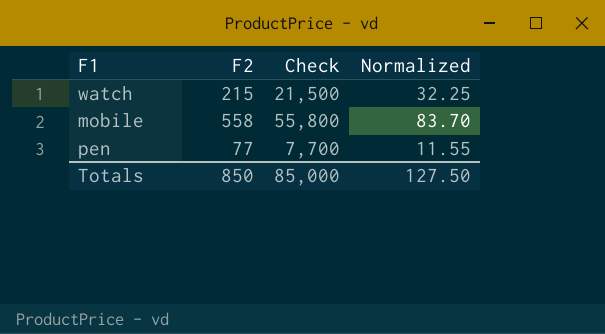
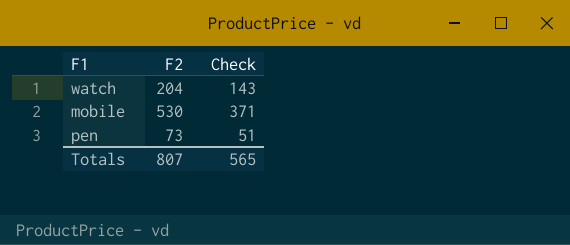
column Normalized | formula: [F2] * 0.15 -> none
column Check | formula: [F2] * 100 -> [F2] * 0.7
watch | F2: 215 -> 204
mobile | F2: 558 -> 530
pen | F2: 77 -> 73
Totals | F2: 850 -> 807
Totals | Check: 85,000 -> 565

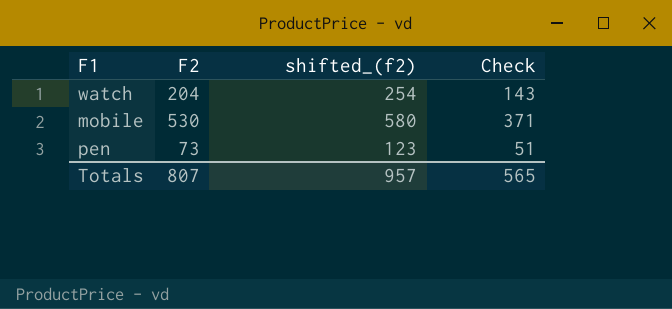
column shifted_(f2) | formula: none -> [F2] + 50

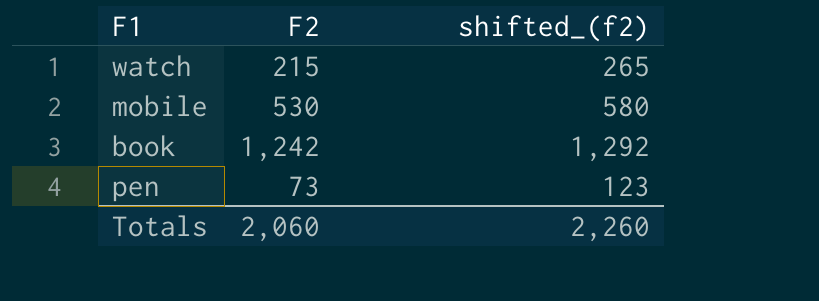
column Check | formula: [F2] * 0.7 -> none
watch | F2: 204 -> 215
watch | shifted_(f2): 254 -> 265
row book: none -> 1,242 | 1,292
Totals | F2: 807 -> 2,060
Totals | shifted_(f2): 957 -> 2,260

